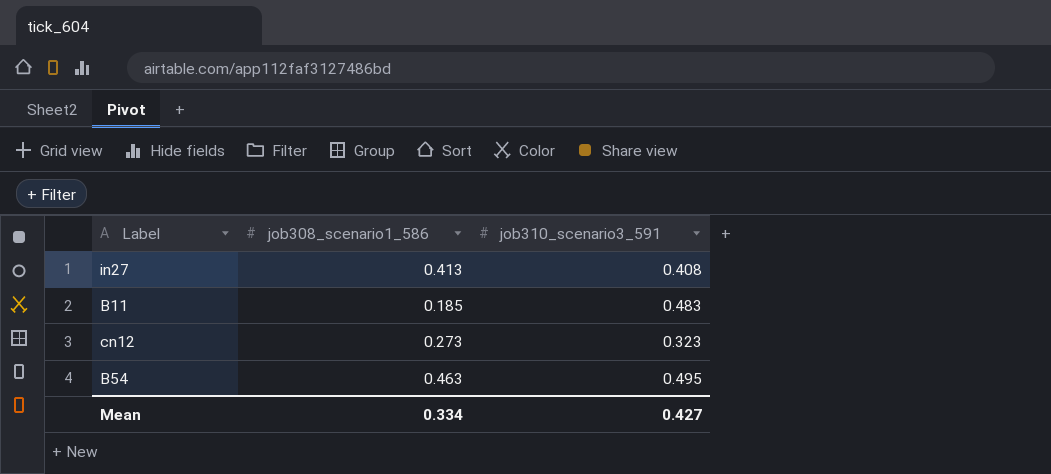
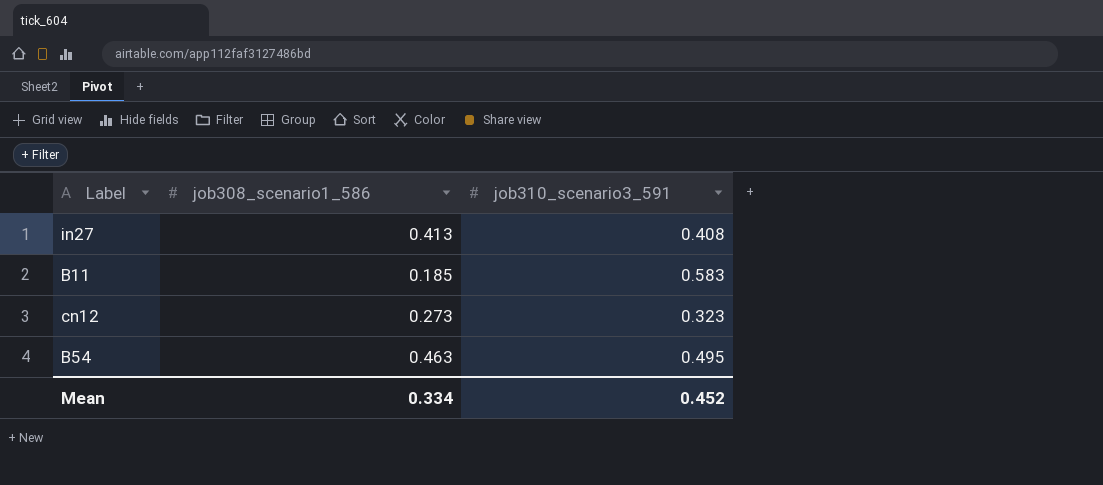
B11 | job310_scenario3_591: 0.483 -> 0.583
Mean | job310_scenario3_591: 0.427 -> 0.452

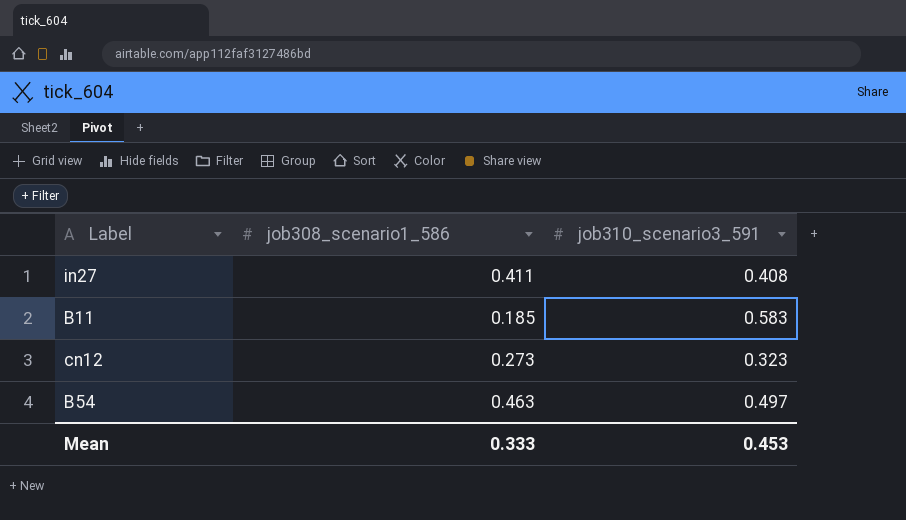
in27 | job308_scenario1_586: 0.413 -> 0.411
B54 | job310_scenario3_591: 0.495 -> 0.497
Mean | job308_scenario1_586: 0.334 -> 0.333
Mean | job310_scenario3_591: 0.452 -> 0.453

